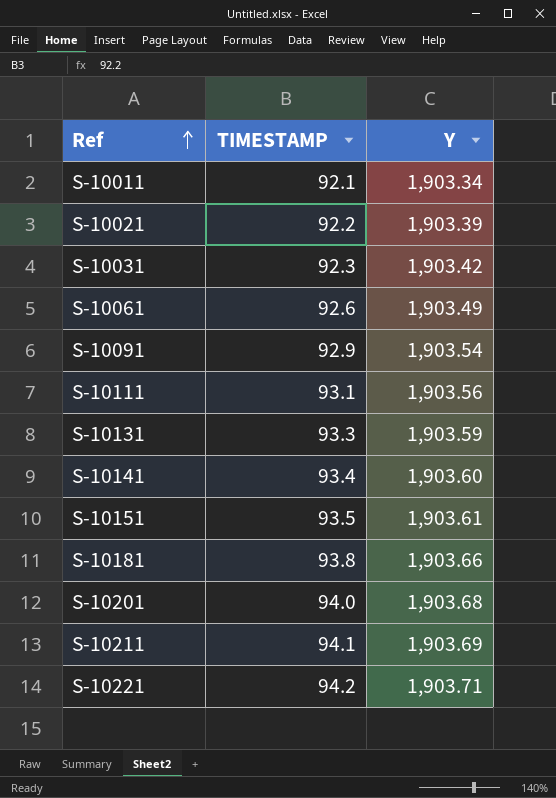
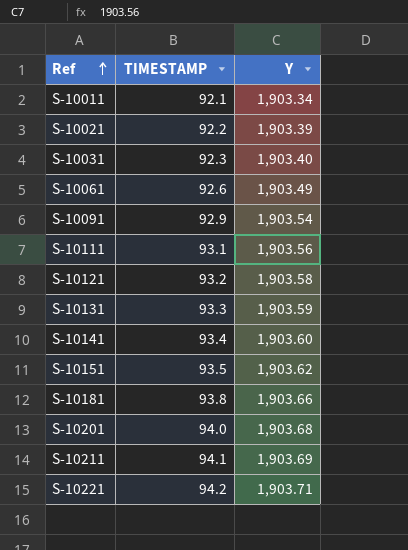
S-10031 | Y: 1,903.42 -> 1,903.40
row S-10121: none -> 93.2 | 1,903.58
S-10151 | Y: 1,903.61 -> 1,903.62

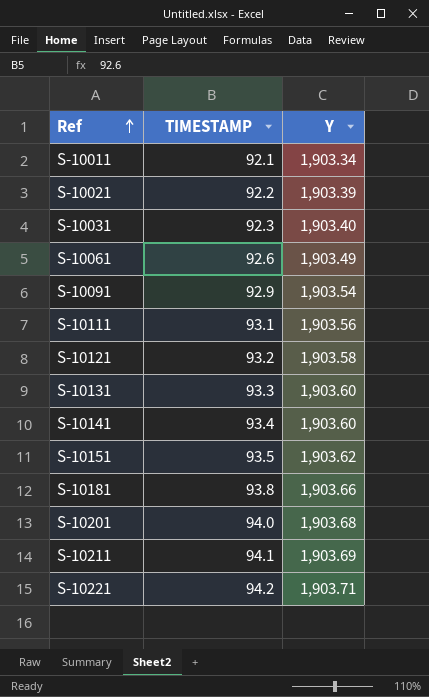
S-10131 | Y: 1,903.59 -> 1,903.60

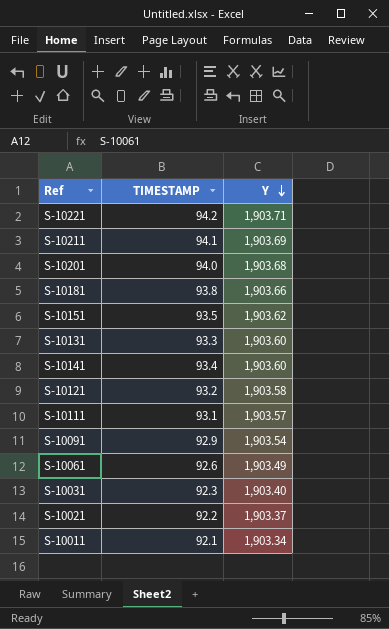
row order: Ref ascending -> Y descending
S-10111 | Y: 1,903.56 -> 1,903.57
S-10021 | Y: 1,903.39 -> 1,903.37

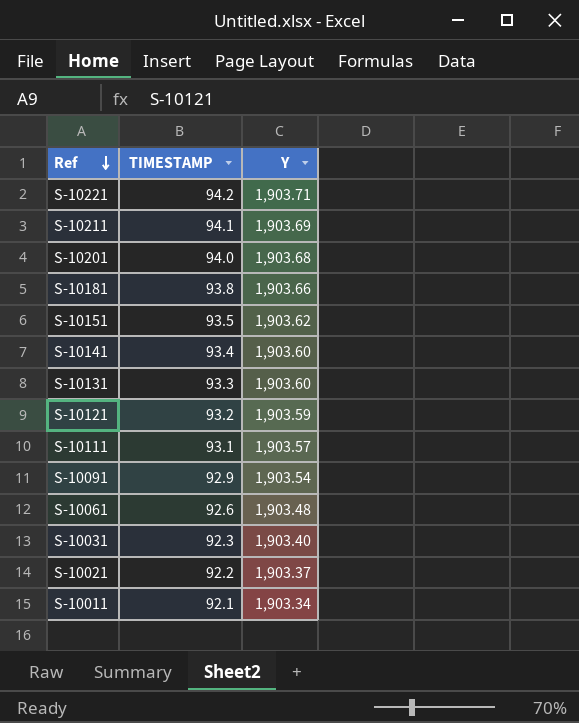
row order: Y descending -> Ref descending
S-10121 | Y: 1,903.58 -> 1,903.59
S-10061 | Y: 1,903.49 -> 1,903.48

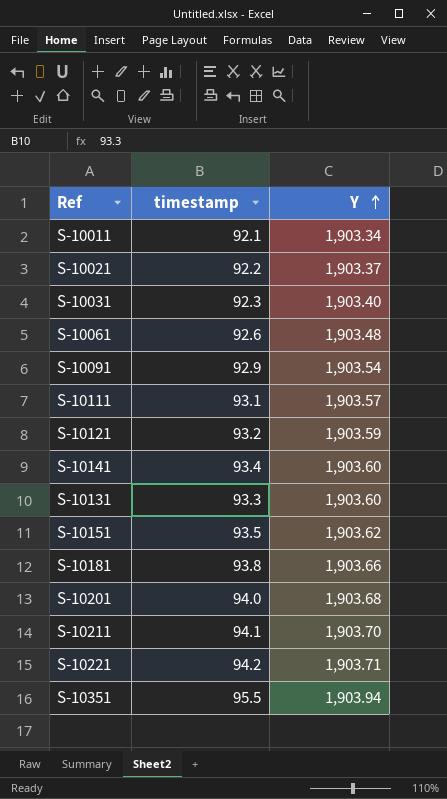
row order: Ref descending -> Y ascending
column name: TIMESTAMP -> timestamp
S-10211 | Y: 1,903.69 -> 1,903.70
row S-10351: none -> 95.5 | 1,903.94

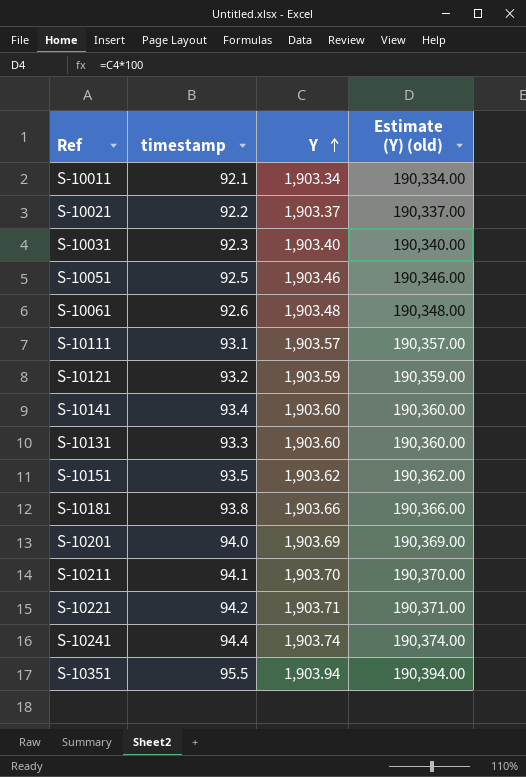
column Estimate (Y) (old) | formula: none -> [Y] * 100
row S-10091: 92.9 | 1,903.54 -> none
row S-10051: none -> 92.5 | 1,903.46 | 190,346.00
S-10201 | Y: 1,903.68 -> 1,903.69
row S-10241: none -> 94.4 | 1,903.74 | 190,374.00

